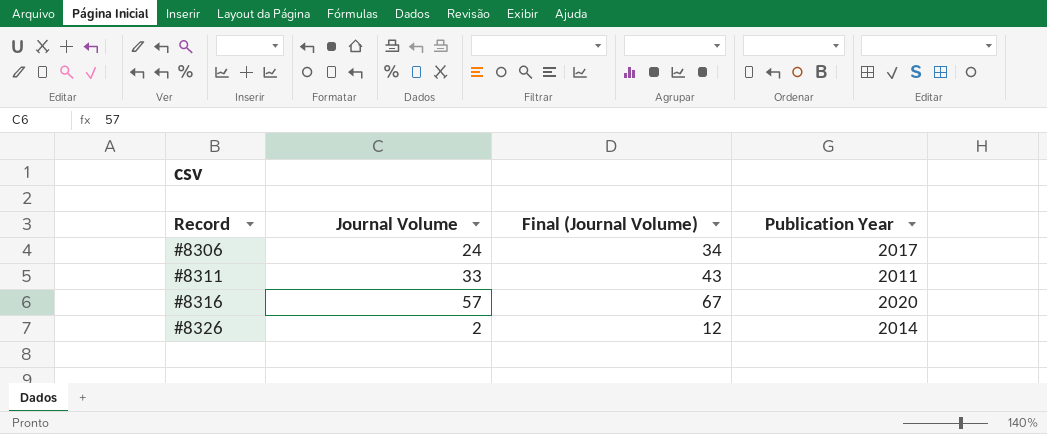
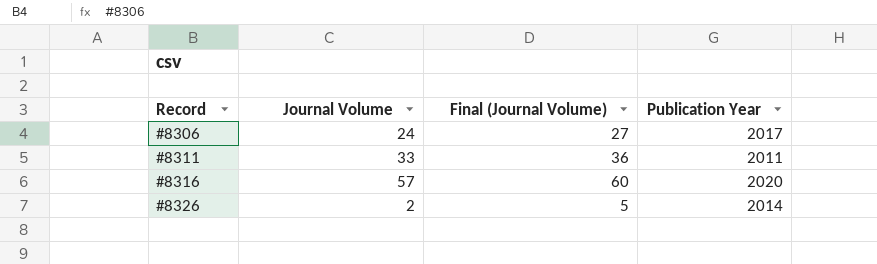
column Final (Journal Volume) | formula: [Journal Volume] + 10 -> [Journal Volume] + 3

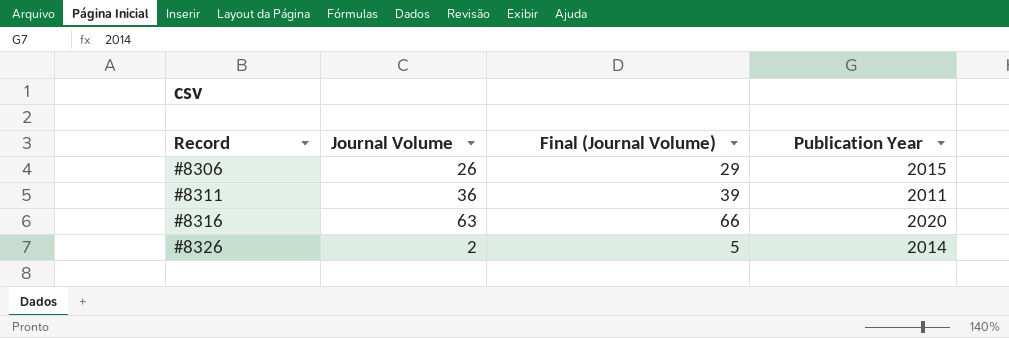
#8306 | Journal Volume: 24 -> 26
#8306 | Final (Journal Volume): 27 -> 29
#8306 | Publication Year: 2017 -> 2015
#8311 | Journal Volume: 33 -> 36
#8311 | Final (Journal Volume): 36 -> 39
#8316 | Journal Volume: 57 -> 63
#8316 | Final (Journal Volume): 60 -> 66

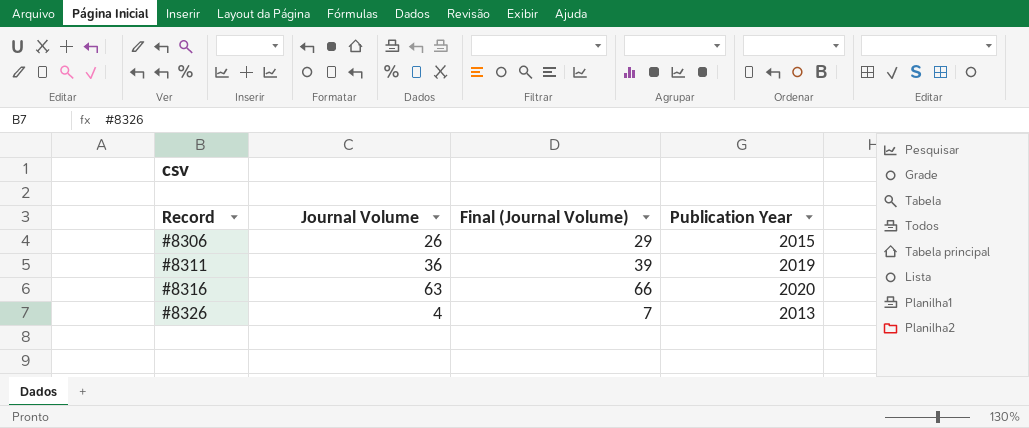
#8311 | Publication Year: 2011 -> 2019
#8326 | Journal Volume: 2 -> 4
#8326 | Final (Journal Volume): 5 -> 7
#8326 | Publication Year: 2014 -> 2013

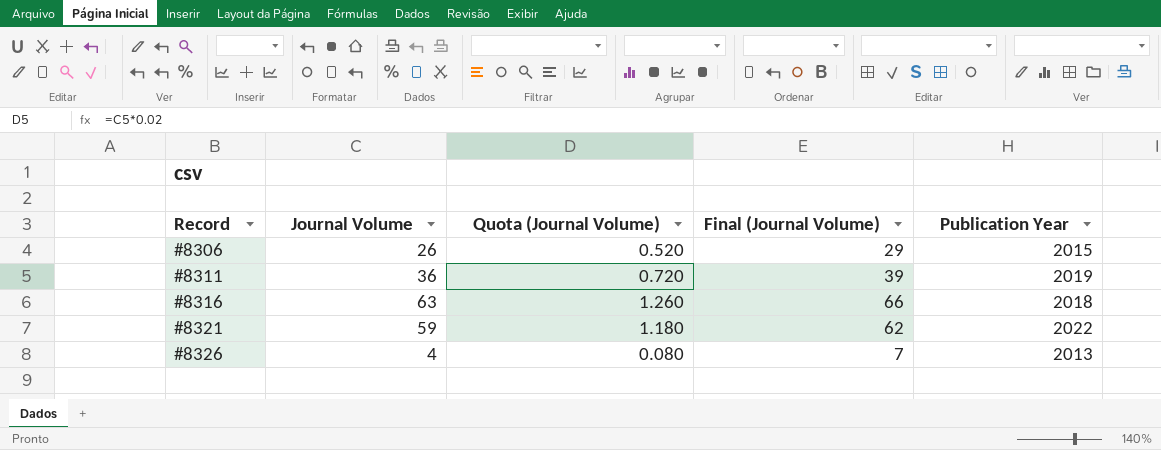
column Quota (Journal Volume) | formula: none -> [Journal Volume] * 0.02
#8316 | Publication Year: 2020 -> 2018
row #8321: none -> 59 | 1.180 | 62 | 2022

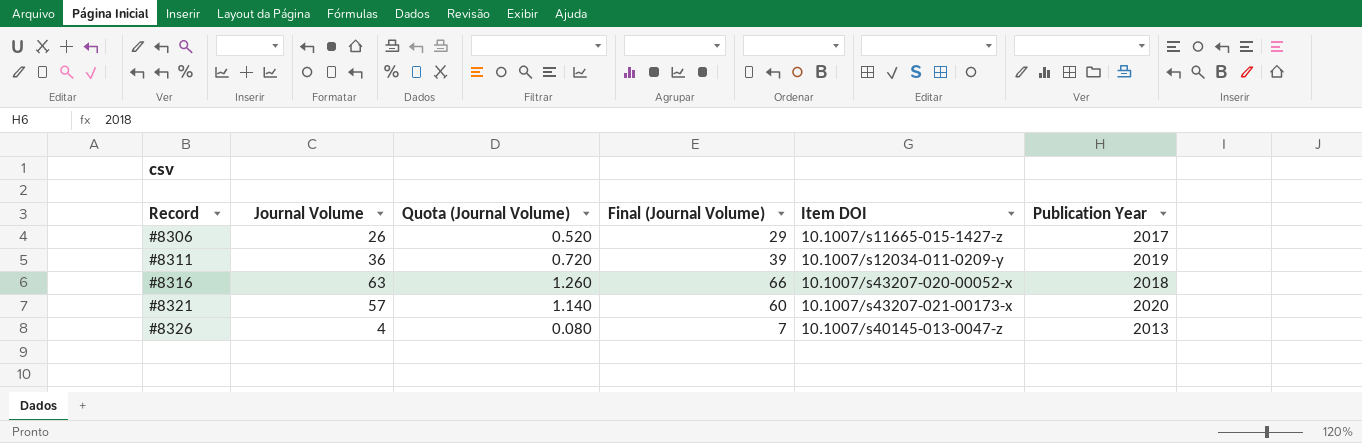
column Item DOI | position: none -> 5
#8306 | Publication Year: 2015 -> 2017
#8321 | Journal Volume: 59 -> 57
#8321 | Quota (Journal Volume): 1.180 -> 1.140
#8321 | Final (Journal Volume): 62 -> 60
#8321 | Publication Year: 2022 -> 2020

